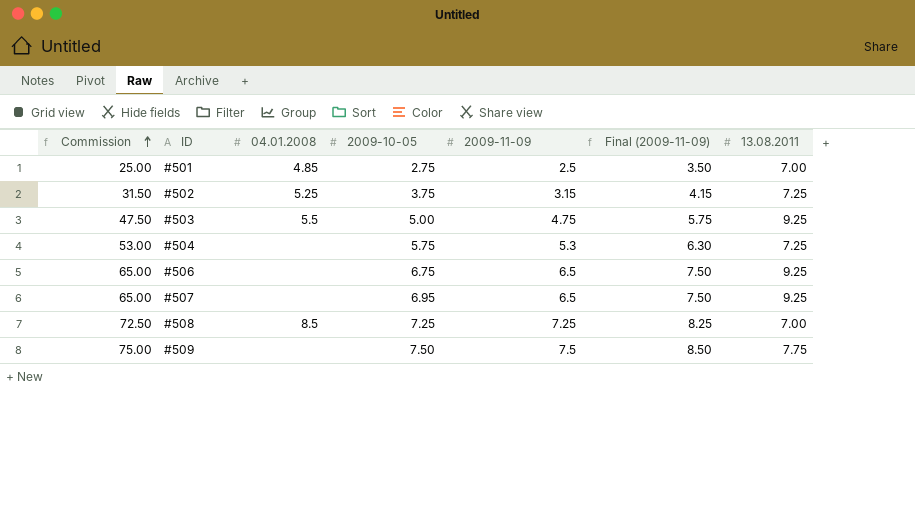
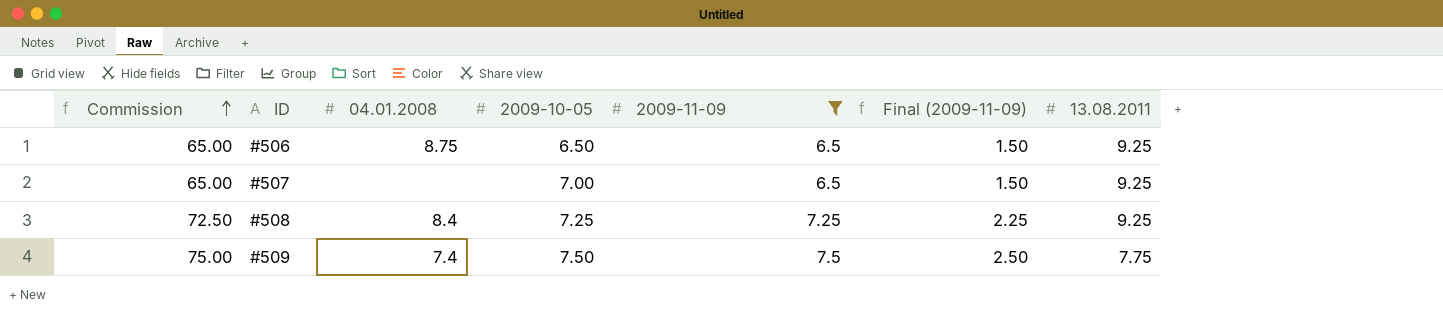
filter: none -> 2009-11-09 >= 6.5
column Final (2009-11-09) | formula: [2009-11-09] + 1 -> [2009-11-09] - 5
#506 | 04.01.2008: none -> 8.75
#506 | 2009-10-05: 6.75 -> 6.50
#507 | 2009-10-05: 6.95 -> 7.00
#508 | 04.01.2008: 8.5 -> 8.4
#508 | 13.08.2011: 7.00 -> 9.25
#509 | 04.01.2008: none -> 7.4

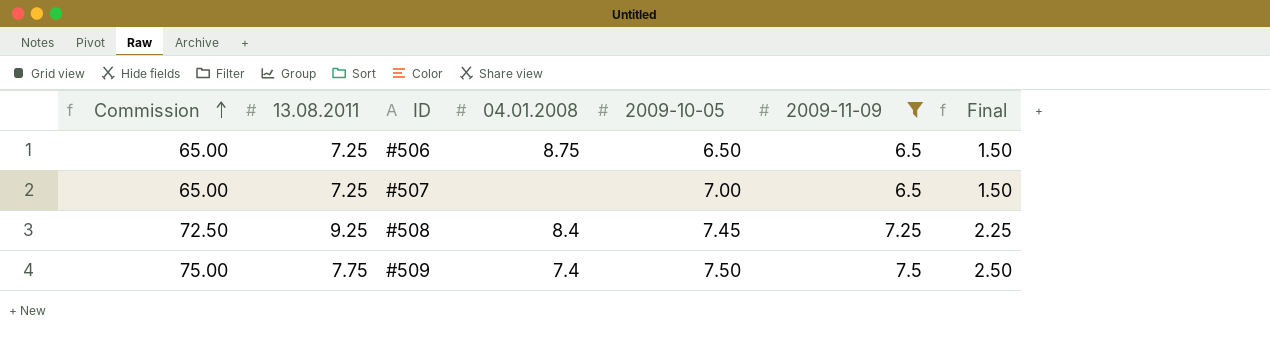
column 13.08.2011 | position: 7 -> 2
column name: Final (2009-11-09) -> Final
#506 | 13.08.2011: 9.25 -> 7.25
#507 | 13.08.2011: 9.25 -> 7.25
#508 | 2009-10-05: 7.25 -> 7.45

